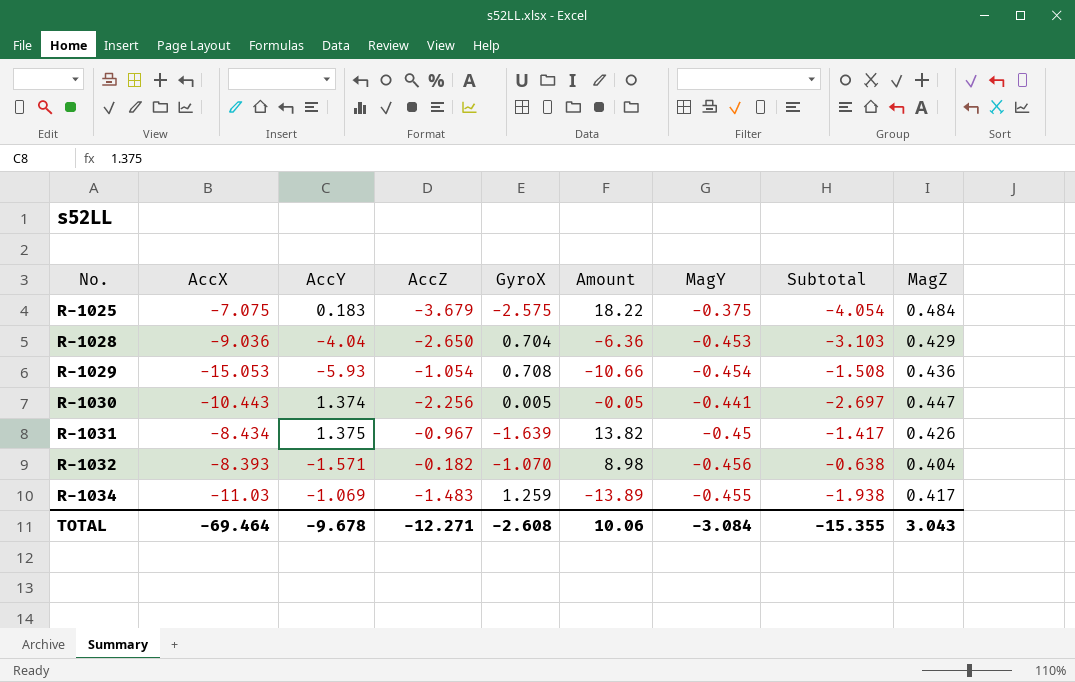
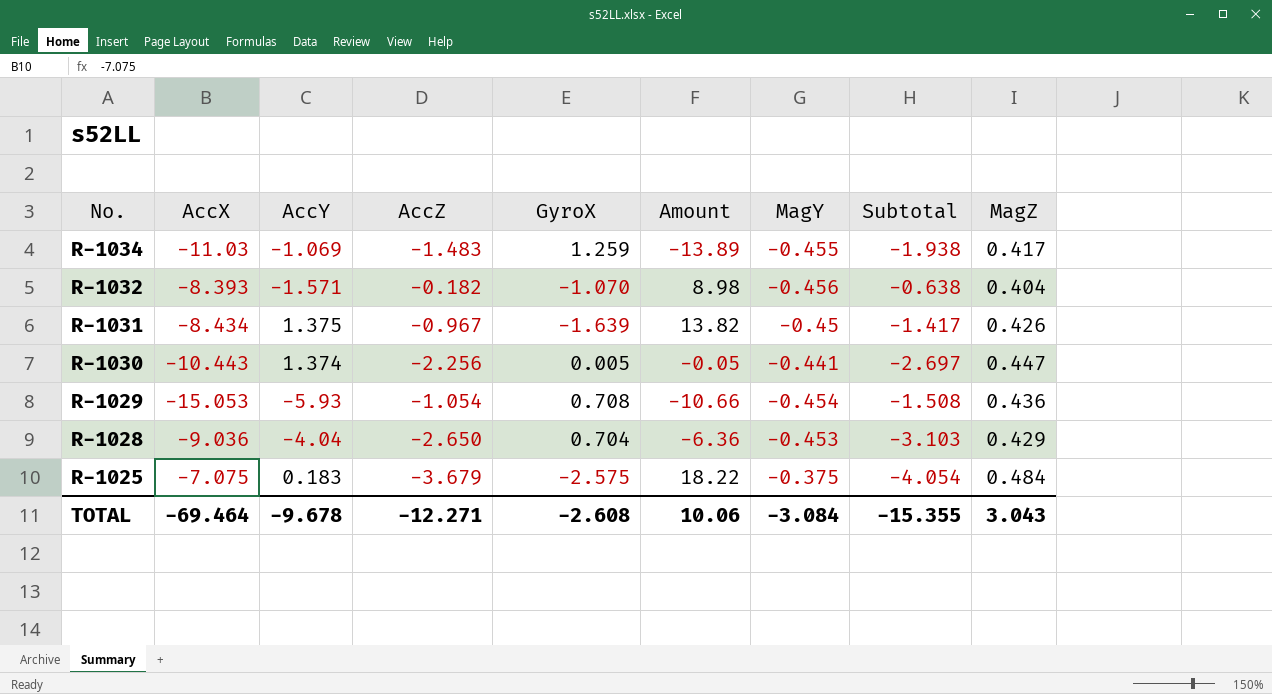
row order: No. ascending -> No. descending

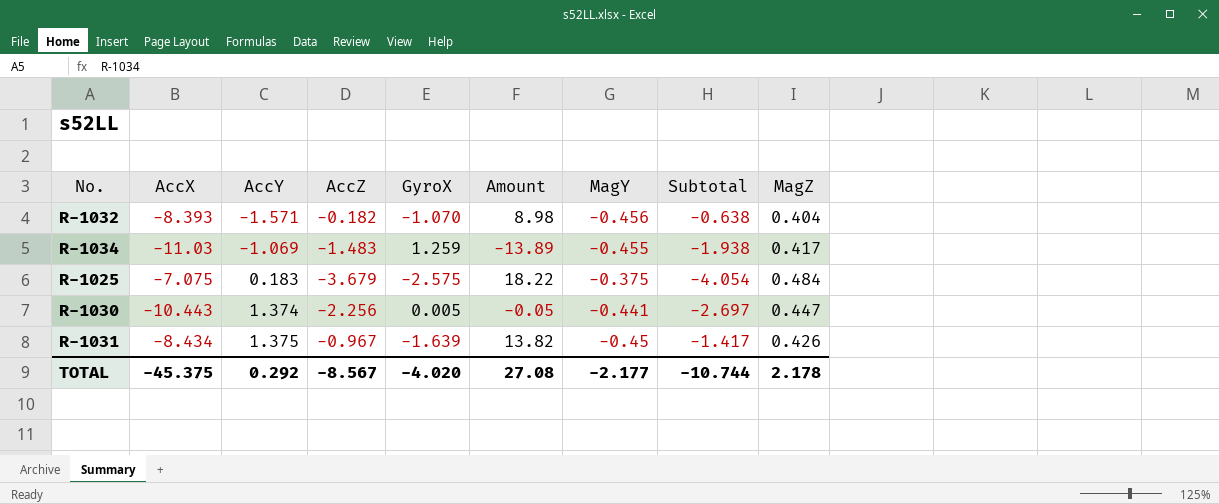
row order: No. descending -> AccY ascending
row R-1029: -15.053 | -5.93 | -1.054 | 0.708 | -10.66 | -0.454 | -1.508 | 0.436 -> none
row R-1028: -9.036 | -4.04 | -2.650 | 0.704 | -6.36 | -0.453 | -3.103 | 0.429 -> none
TOTAL | AccX: -69.464 -> -45.375
TOTAL | AccY: -9.678 -> 0.292
TOTAL | AccZ: -12.271 -> -8.567
TOTAL | GyroX: -2.608 -> -4.020
TOTAL | Amount: 10.06 -> 27.08
TOTAL | MagY: -3.084 -> -2.177
TOTAL | Subtotal: -15.355 -> -10.744
TOTAL | MagZ: 3.043 -> 2.178

